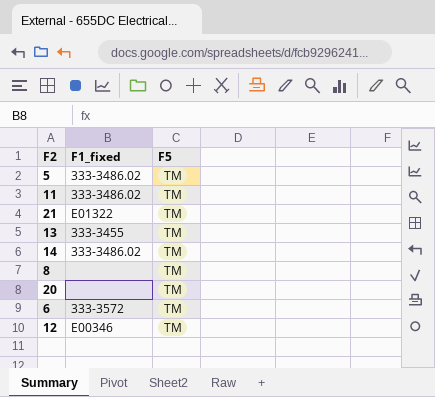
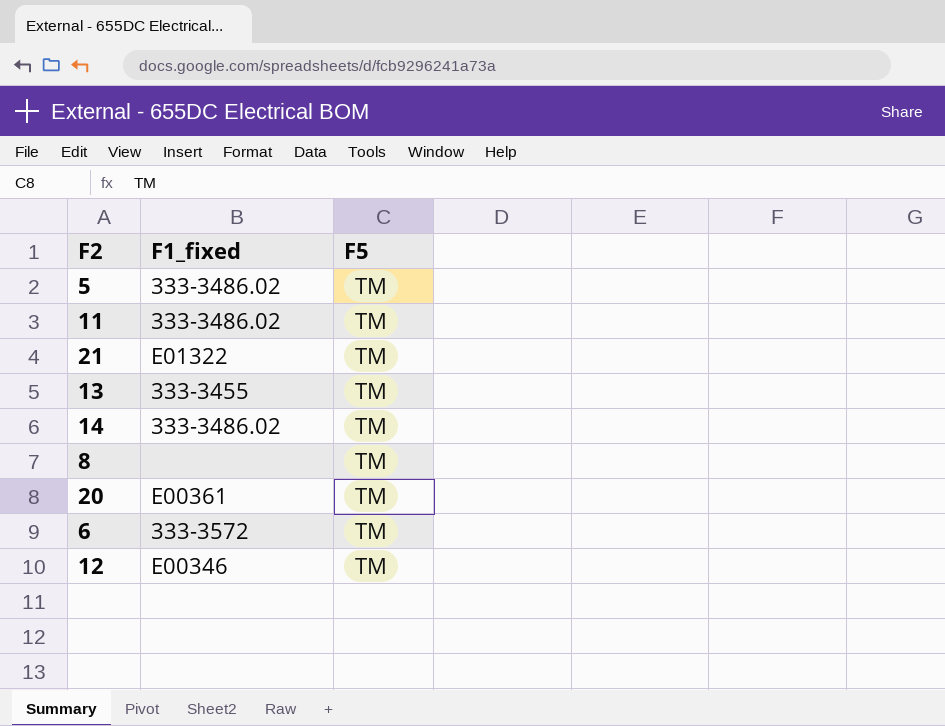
20 | F1_fixed: none -> E00361

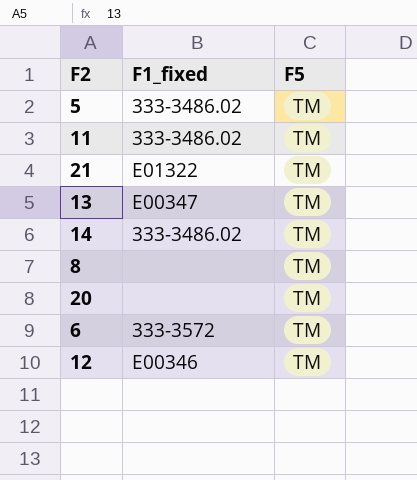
13 | F1_fixed: 333-3455 -> E00347
20 | F1_fixed: E00361 -> none

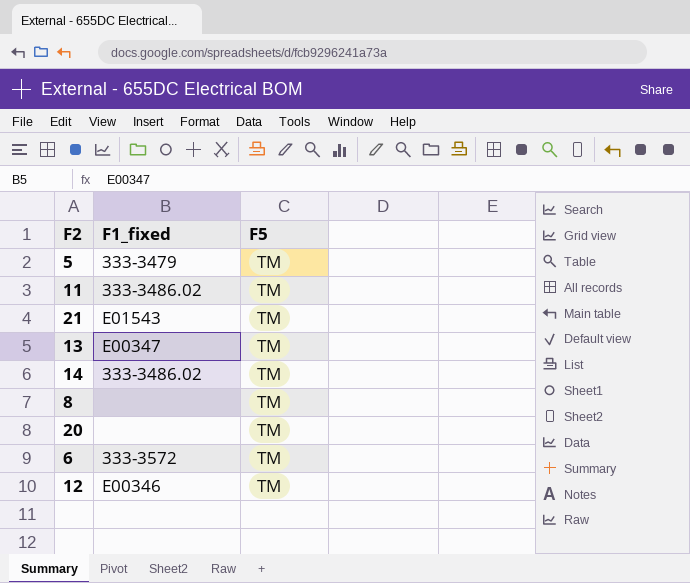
5 | F1_fixed: 333-3486.02 -> 333-3479
21 | F1_fixed: E01322 -> E01543

